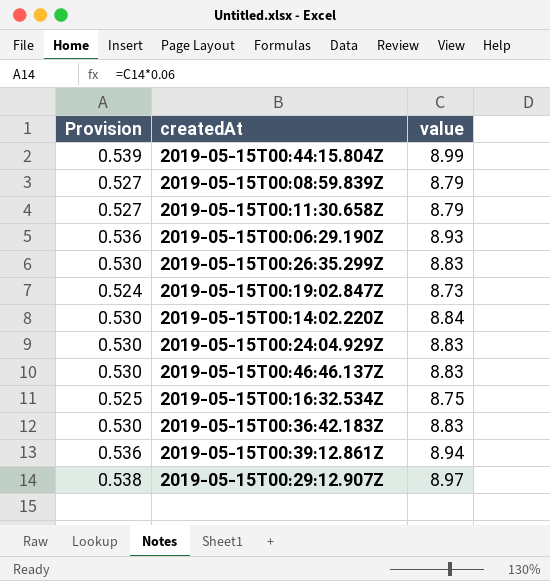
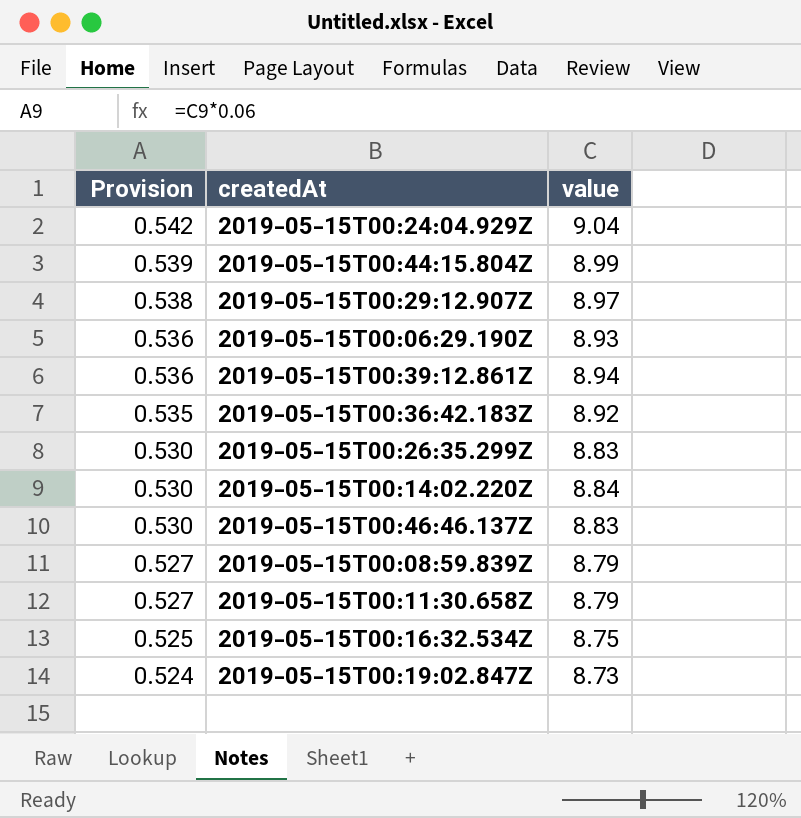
row order: none -> Provision descending
2019-05-15T00:24:04.929Z | Provision: 0.530 -> 0.542
2019-05-15T00:24:04.929Z | value: 8.83 -> 9.04
2019-05-15T00:36:42.183Z | Provision: 0.530 -> 0.535
2019-05-15T00:36:42.183Z | value: 8.83 -> 8.92

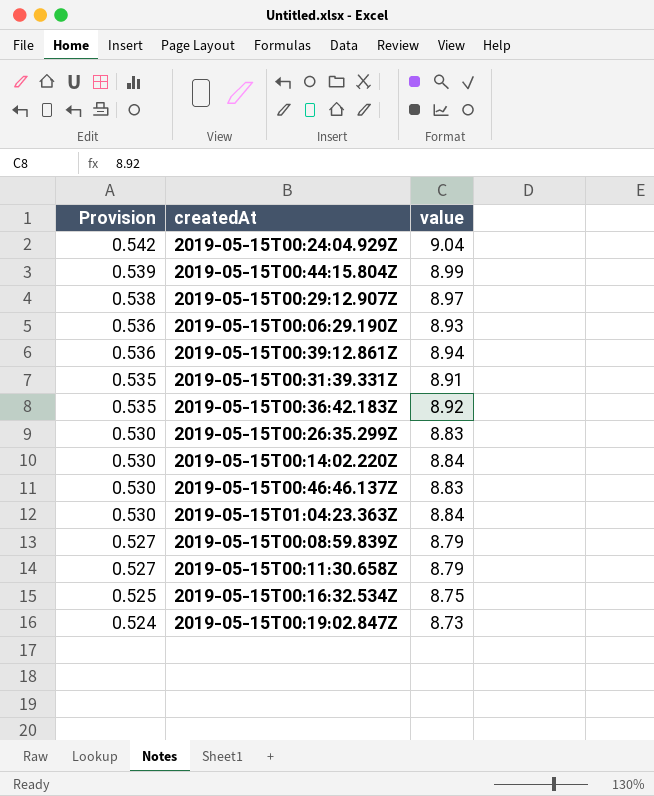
row 2019-05-15T00:31:39.331Z: none -> 0.535 | 8.91
row 2019-05-15T01:04:23.363Z: none -> 0.530 | 8.84

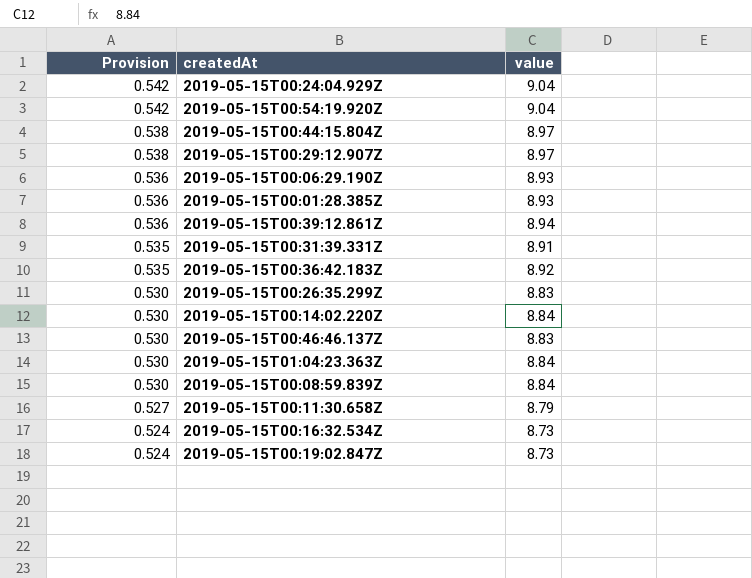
row 2019-05-15T00:54:19.920Z: none -> 0.542 | 9.04
2019-05-15T00:44:15.804Z | Provision: 0.539 -> 0.538
2019-05-15T00:44:15.804Z | value: 8.99 -> 8.97
row 2019-05-15T00:01:28.385Z: none -> 0.536 | 8.93
2019-05-15T00:08:59.839Z | Provision: 0.527 -> 0.530
2019-05-15T00:08:59.839Z | value: 8.79 -> 8.84
2019-05-15T00:16:32.534Z | Provision: 0.525 -> 0.524
2019-05-15T00:16:32.534Z | value: 8.75 -> 8.73

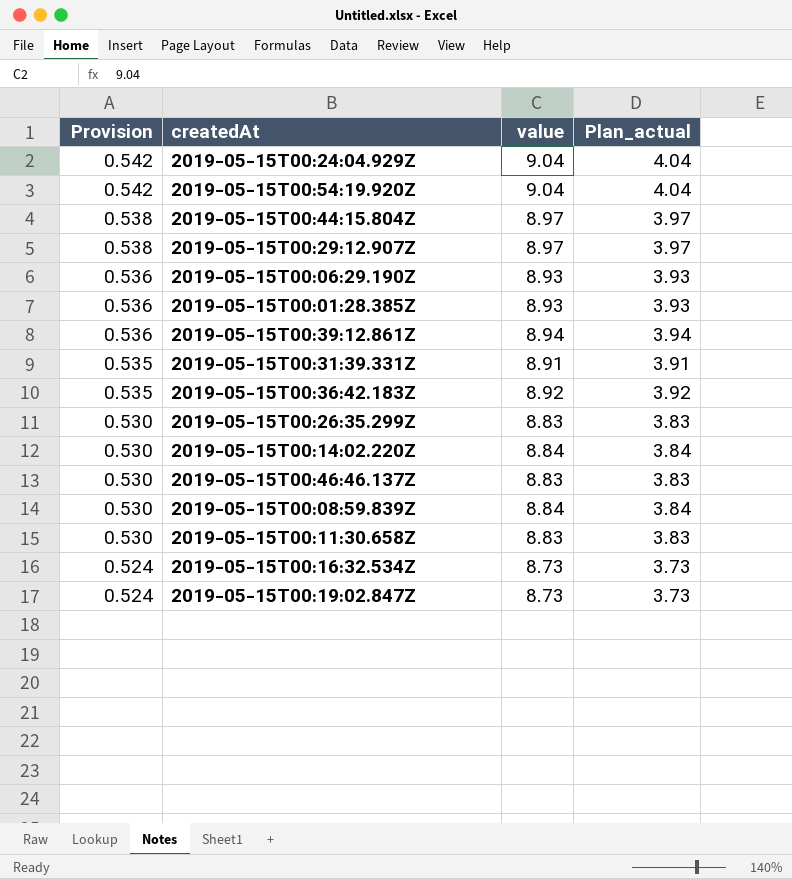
column Plan_actual | formula: none -> [value] - 5
row 2019-05-15T01:04:23.363Z: 0.530 | 8.84 -> none
2019-05-15T00:11:30.658Z | Provision: 0.527 -> 0.530
2019-05-15T00:11:30.658Z | value: 8.79 -> 8.83

